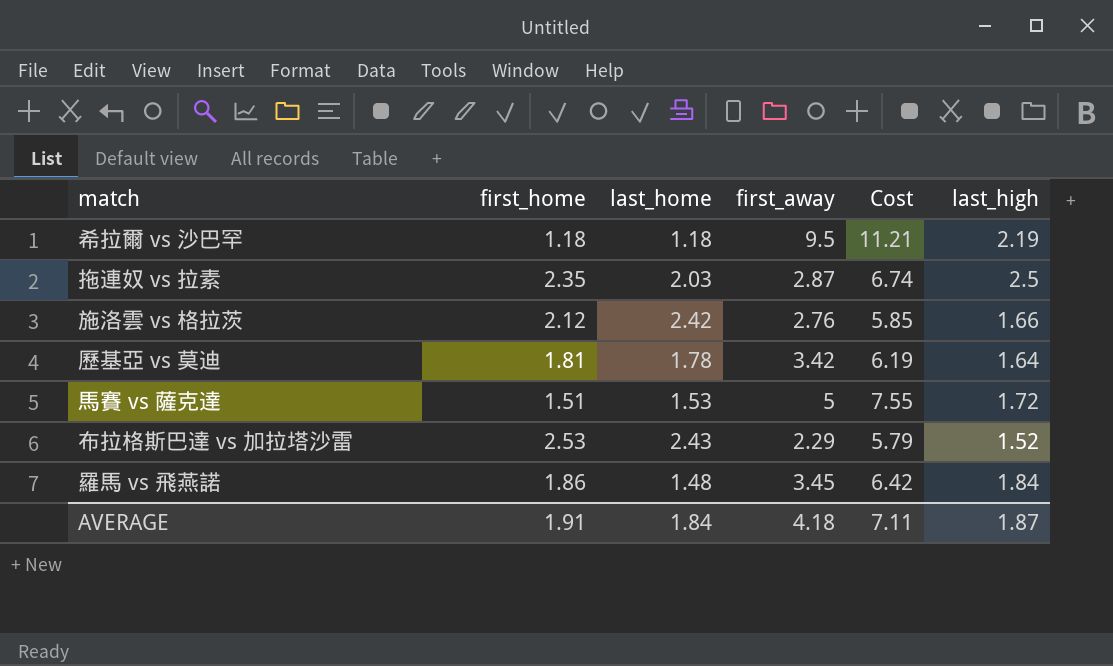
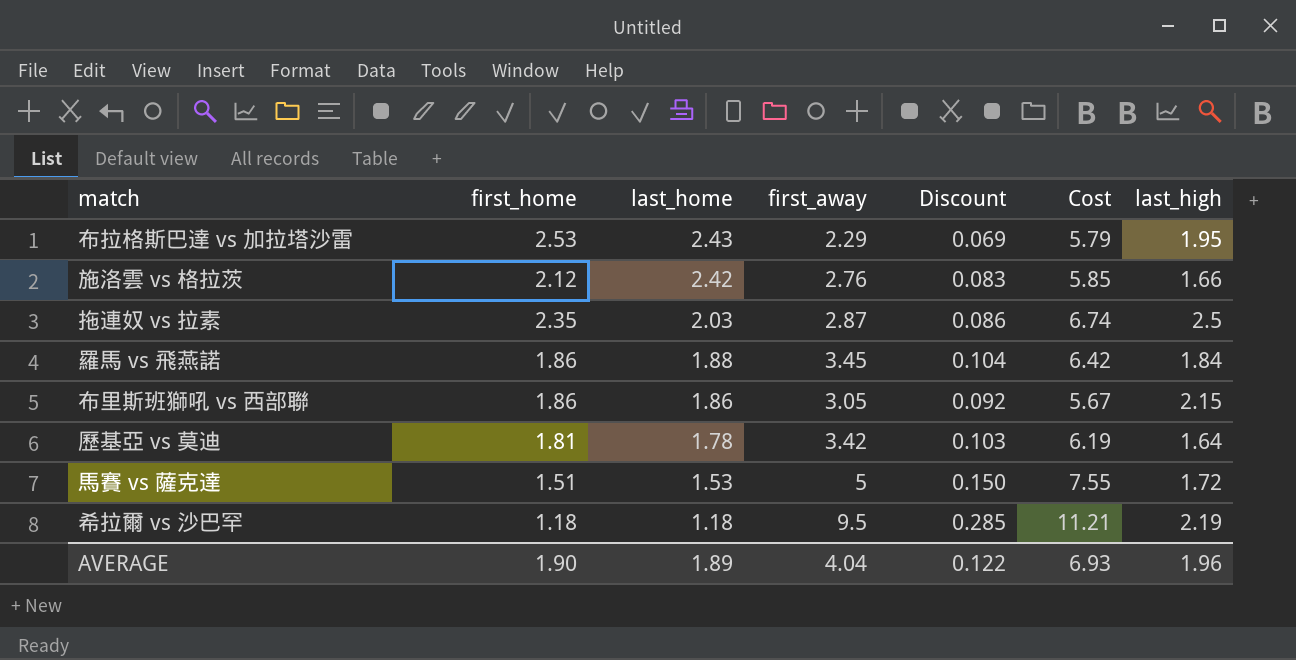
row order: none -> last_home descending
column Discount | formula: none -> [first_away] * 0.03
布拉格斯巴達 vs 加拉塔沙雷 | last_high: 1.52 -> 1.95
羅馬 vs 飛燕諾 | last_home: 1.48 -> 1.88
row 布里斯班獅吼 vs 西部聯: none -> 1.86 | 1.86 | 3.05 | 0.092 | 5.67 | 2.15
AVERAGE | first_home: 1.91 -> 1.90
AVERAGE | last_home: 1.84 -> 1.89
AVERAGE | first_away: 4.18 -> 4.04
AVERAGE | Cost: 7.11 -> 6.93
AVERAGE | last_high: 1.87 -> 1.96

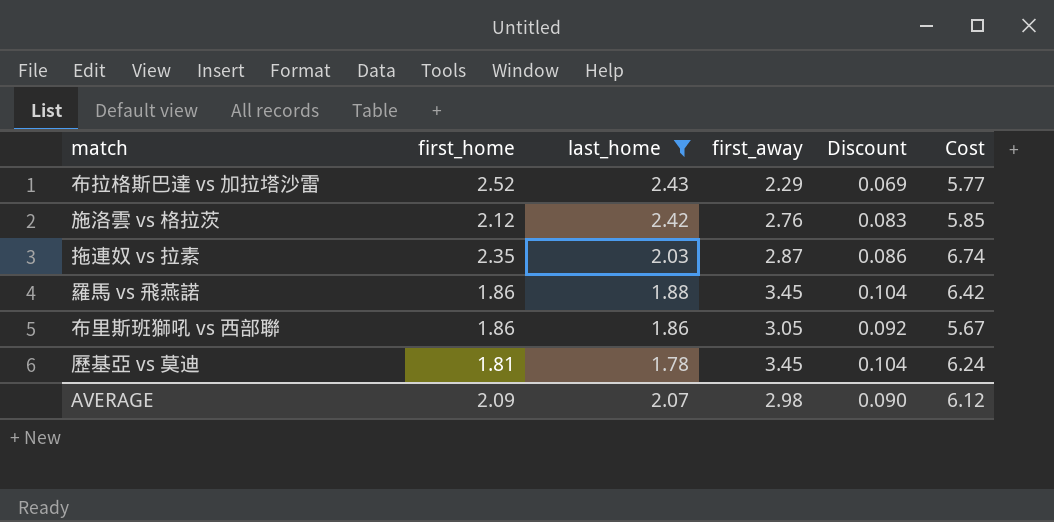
filter: none -> last_home >= 1.78
column last_high | position: 7 -> none
布拉格斯巴達 vs 加拉塔沙雷 | first_home: 2.53 -> 2.52
布拉格斯巴達 vs 加拉塔沙雷 | Cost: 5.79 -> 5.77
歷基亞 vs 莫迪 | first_away: 3.42 -> 3.45
歷基亞 vs 莫迪 | Discount: 0.103 -> 0.104
歷基亞 vs 莫迪 | Cost: 6.19 -> 6.24
AVERAGE | first_home: 1.90 -> 2.09
AVERAGE | last_home: 1.89 -> 2.07
AVERAGE | first_away: 4.04 -> 2.98
AVERAGE | Discount: 0.122 -> 0.090
AVERAGE | Cost: 6.93 -> 6.12

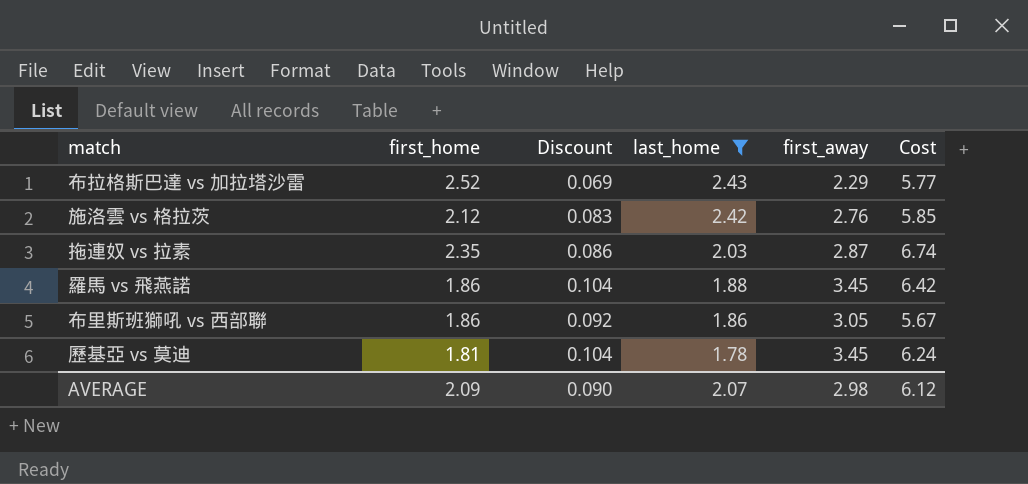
column Discount | position: 5 -> 3

